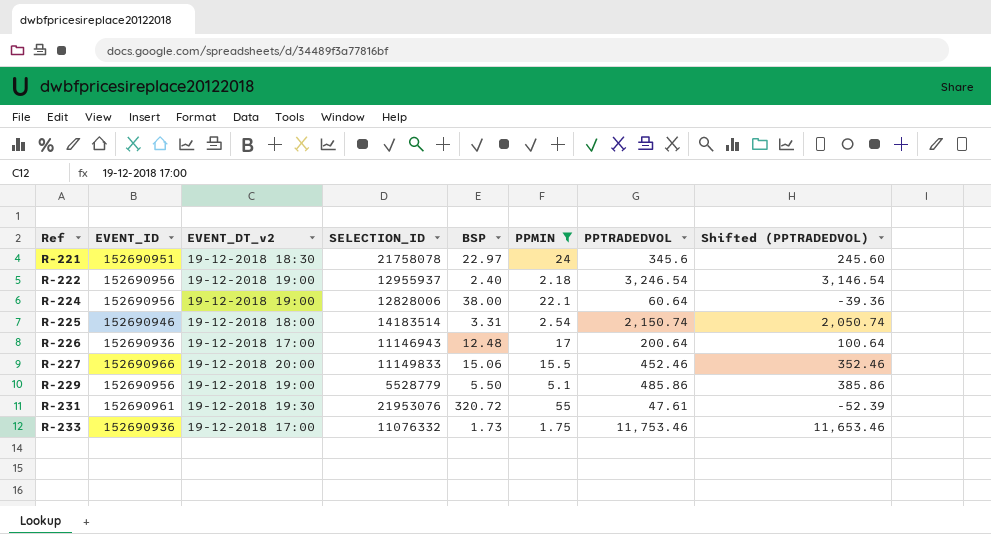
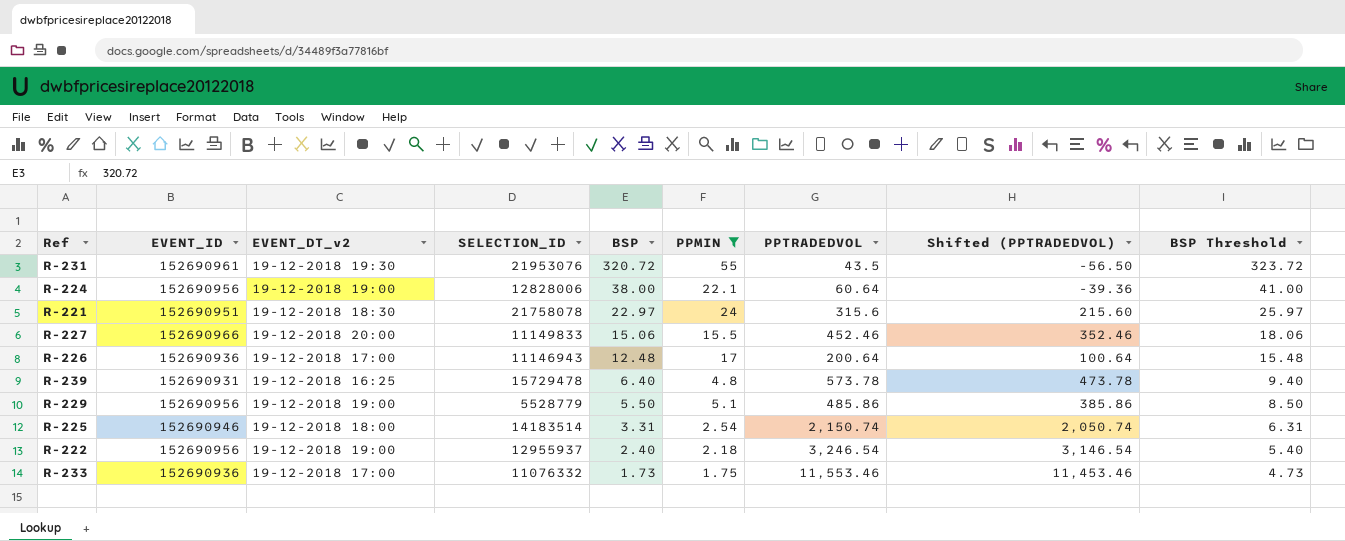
row order: Ref ascending -> BSP descending
column BSP Threshold | formula: none -> [BSP] + 3
R-231 | PPTRADEDVOL: 47.61 -> 43.5
R-231 | Shifted (PPTRADEDVOL): -52.39 -> -56.50
R-221 | PPTRADEDVOL: 345.6 -> 315.6
R-221 | Shifted (PPTRADEDVOL): 245.60 -> 215.60
row R-239: none -> 152690931 | 19-12-2018 16:25 | 15729478 | 6.40 | 4.8 | 573.78 | 473.78 | 9.40
R-233 | PPTRADEDVOL: 11,753.46 -> 11,553.46
R-233 | Shifted (PPTRADEDVOL): 11,653.46 -> 11,453.46

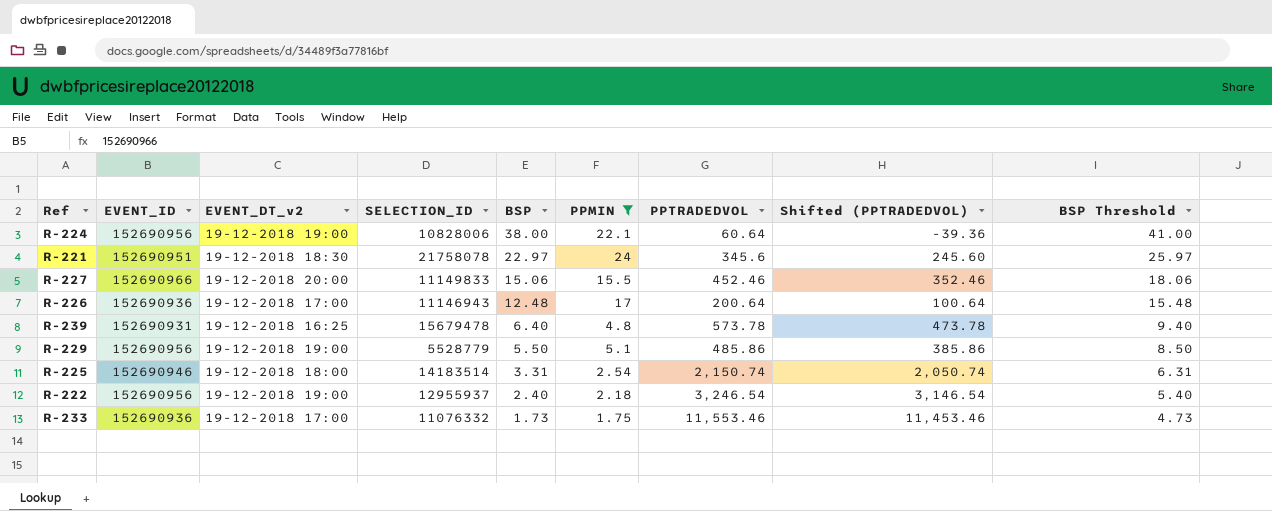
row R-231: 152690961 | 19-12-2018 19:30 | 21953076 | 320.72 | 55 | 43.5 | -56.50 | 323.72 -> none
R-224 | SELECTION_ID: 12828006 -> 10828006
R-221 | PPTRADEDVOL: 315.6 -> 345.6
R-221 | Shifted (PPTRADEDVOL): 215.60 -> 245.60
R-239 | SELECTION_ID: 15729478 -> 15679478

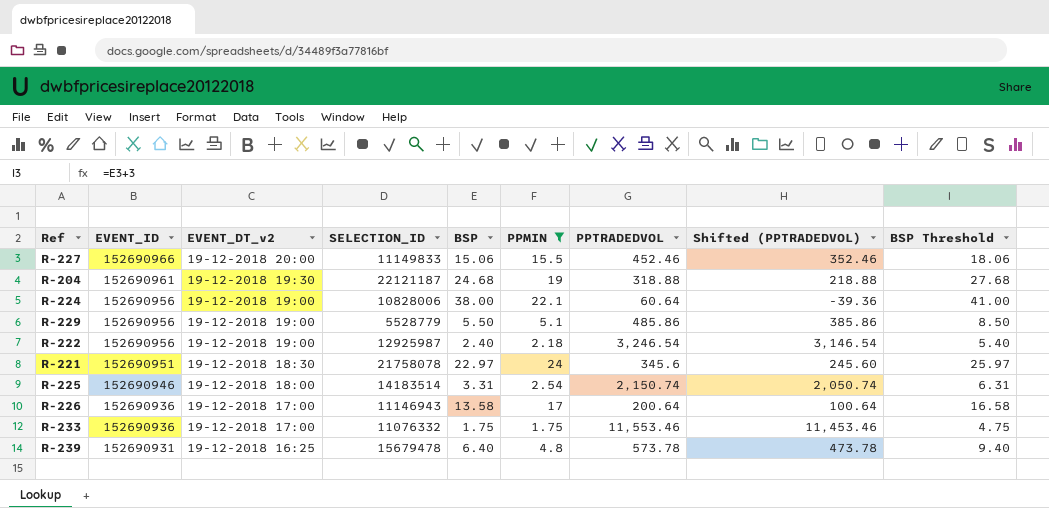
row order: BSP descending -> EVENT_ID descending
row R-204: none -> 152690961 | 19-12-2018 19:30 | 22121187 | 24.68 | 19 | 318.88 | 218.88 | 27.68
R-222 | SELECTION_ID: 12955937 -> 12925987
R-226 | BSP: 12.48 -> 13.58
R-226 | BSP Threshold: 15.48 -> 16.58
R-233 | BSP: 1.73 -> 1.75
R-233 | BSP Threshold: 4.73 -> 4.75

